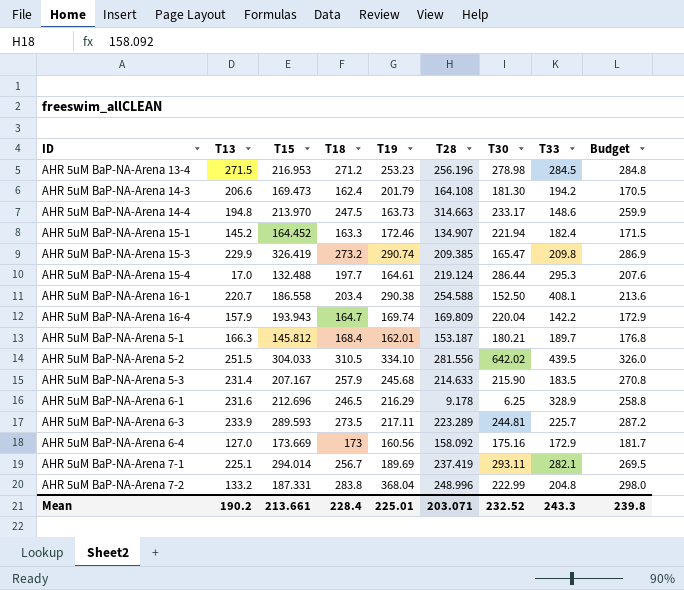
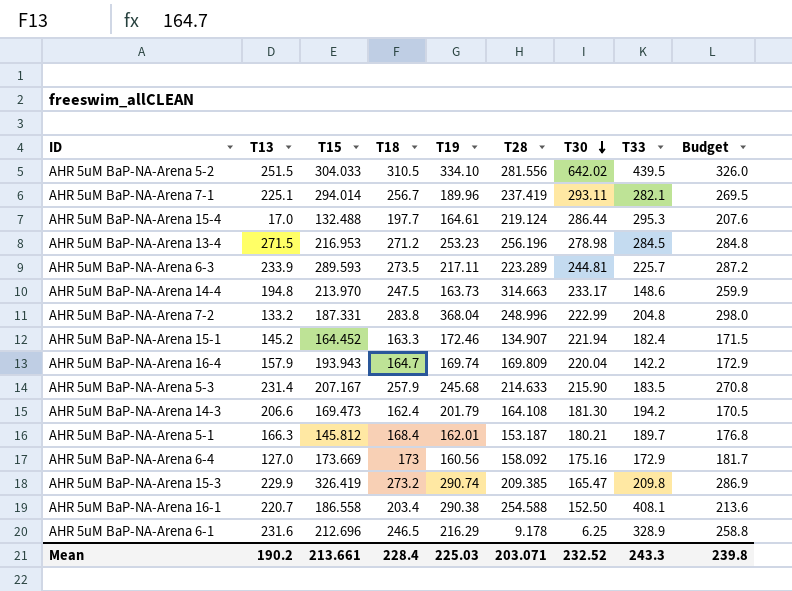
row order: none -> T30 descending
AHR 5uM BaP-NA-Arena 7-1 | T19: 189.69 -> 189.96
Mean | T19: 225.01 -> 225.03

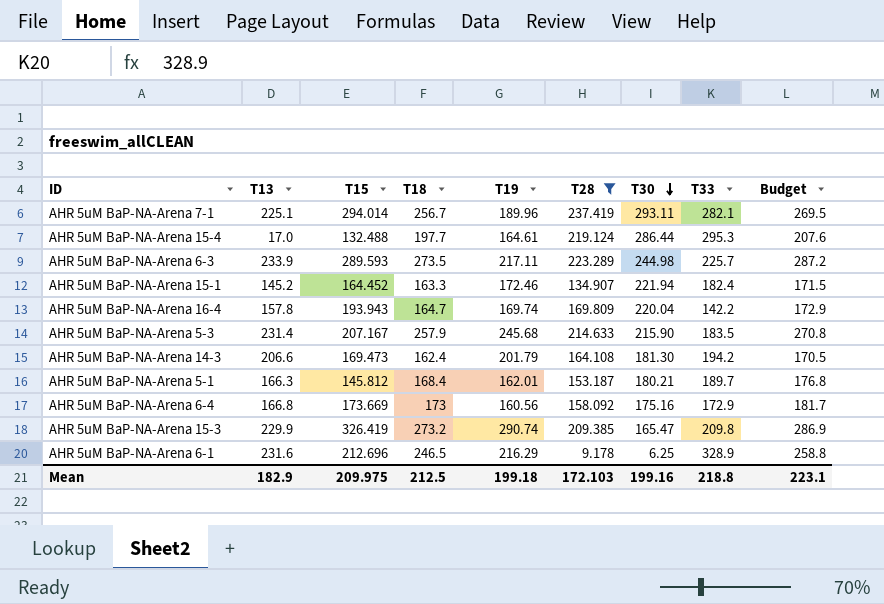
filter: none -> T28 <= 237.419
AHR 5uM BaP-NA-Arena 6-3 | T30: 244.81 -> 244.98
AHR 5uM BaP-NA-Arena 16-4 | T13: 157.9 -> 157.8
AHR 5uM BaP-NA-Arena 6-4 | T13: 127.0 -> 166.8
Mean | T13: 190.2 -> 182.9
Mean | T15: 213.661 -> 209.975
Mean | T18: 228.4 -> 212.5
Mean | T19: 225.03 -> 199.18
Mean | T28: 203.071 -> 172.103
Mean | T30: 232.52 -> 199.16
Mean | T33: 243.3 -> 218.8
Mean | Budget: 239.8 -> 223.1

